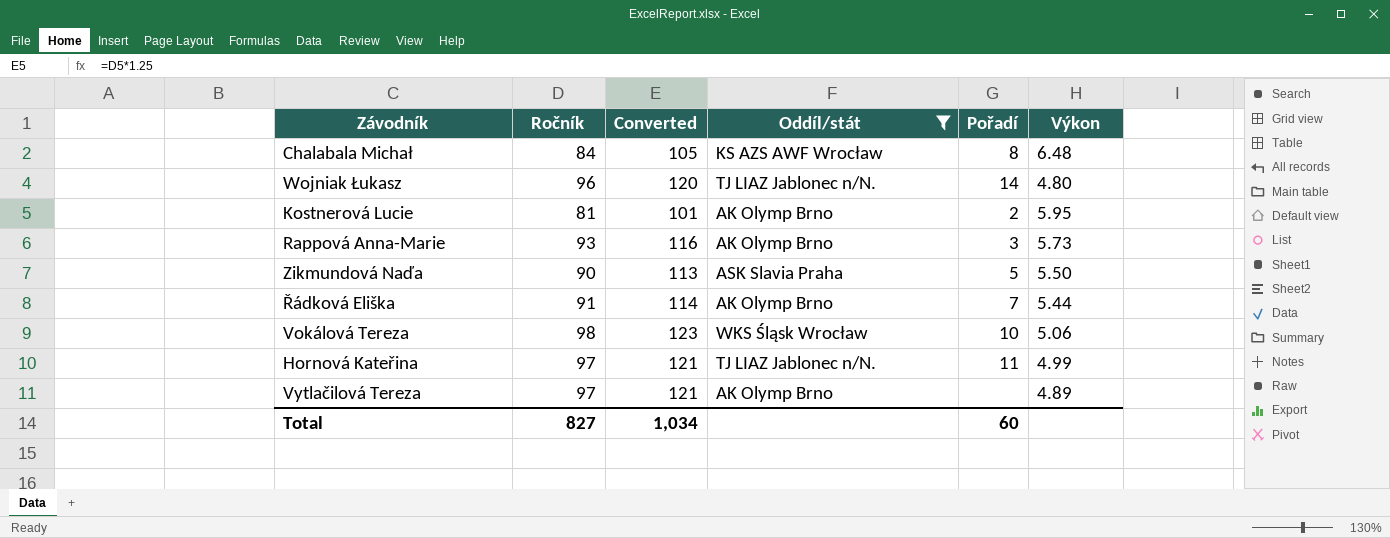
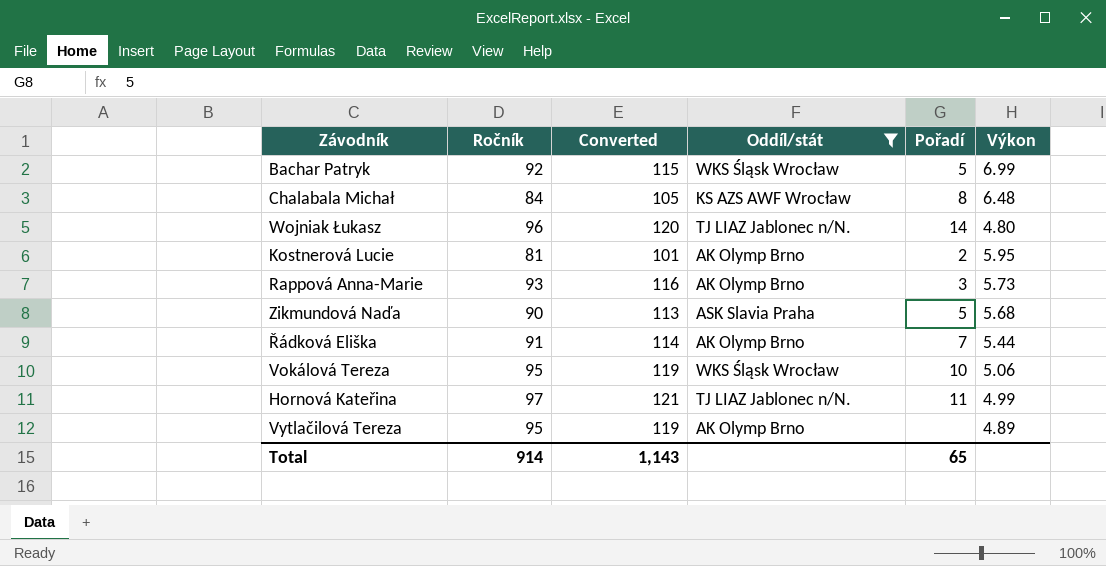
row Bachar Patryk: none -> 92 | 115 | WKS Śląsk Wrocław | 5 | 6.99
Zikmundová Naďa | Výkon: 5.50 -> 5.68
Vokálová Tereza | Ročník: 98 -> 95
Vokálová Tereza | Converted: 123 -> 119
Vytlačilová Tereza | Ročník: 97 -> 95
Vytlačilová Tereza | Converted: 121 -> 119
Total | Ročník: 827 -> 914
Total | Converted: 1,034 -> 1,143
Total | Pořadí: 60 -> 65

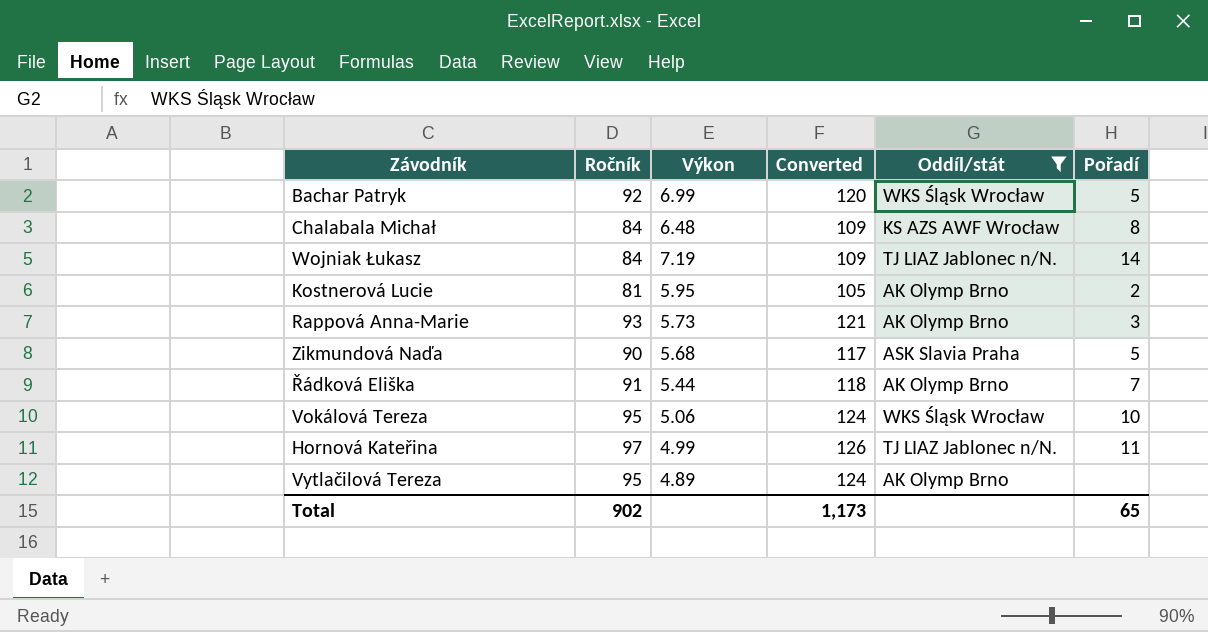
column Výkon | position: 6 -> 3
column Converted | formula: [Ročník] * 1.25 -> [Ročník] * 1.3
Wojniak Łukasz | Ročník: 96 -> 84
Wojniak Łukasz | Výkon: 4.80 -> 7.19
Total | Ročník: 914 -> 902
Total | Converted: 1,143 -> 1,173

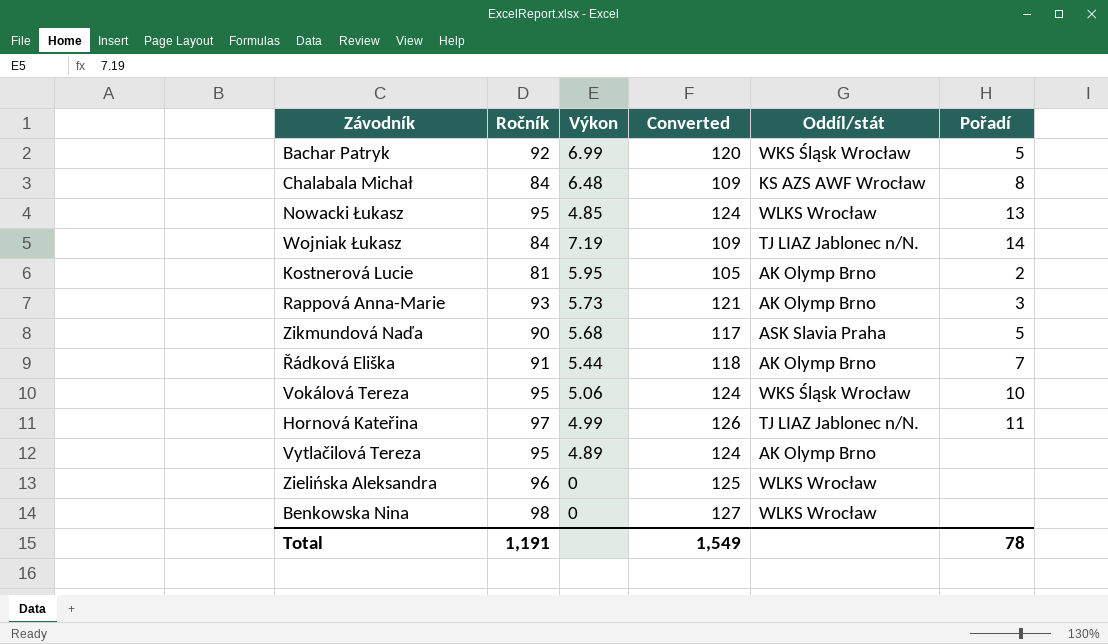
filter: Oddíl/stát != WLKS Wrocław -> none
Total | Ročník: 902 -> 1,191
Total | Converted: 1,173 -> 1,549
Total | Pořadí: 65 -> 78

